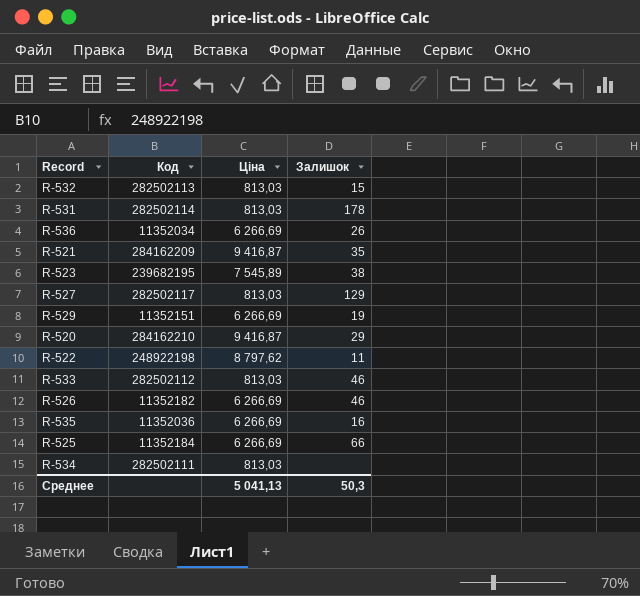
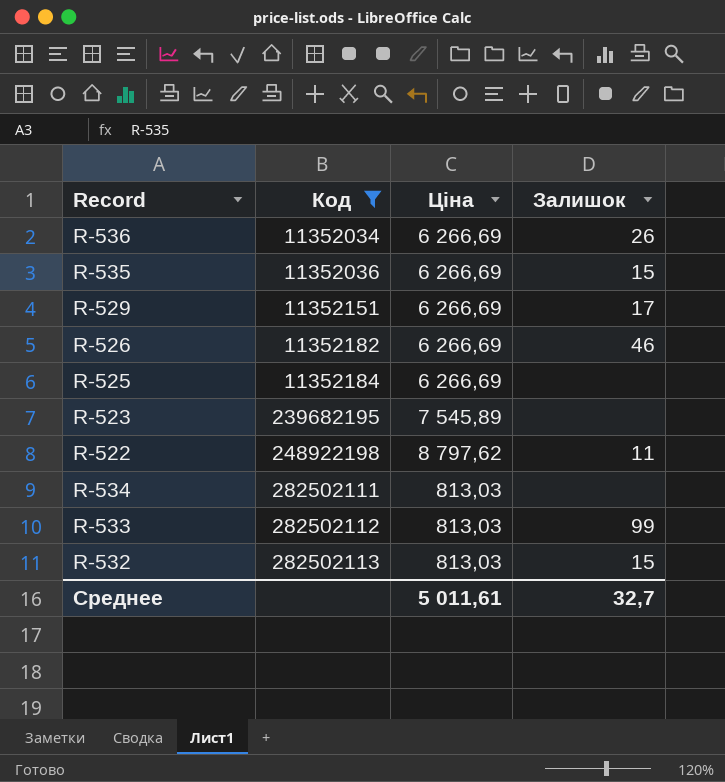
filter: none -> Код <= 282502113
row order: none -> Код ascending
R-535 | Залишок: 16 -> 15
R-529 | Залишок: 19 -> 17
R-525 | Залишок: 66 -> none
R-523 | Залишок: 38 -> none
R-533 | Залишок: 46 -> 99
Среднее | Ціна: 5 041,13 -> 5 011,61
Среднее | Залишок: 50,3 -> 32,7

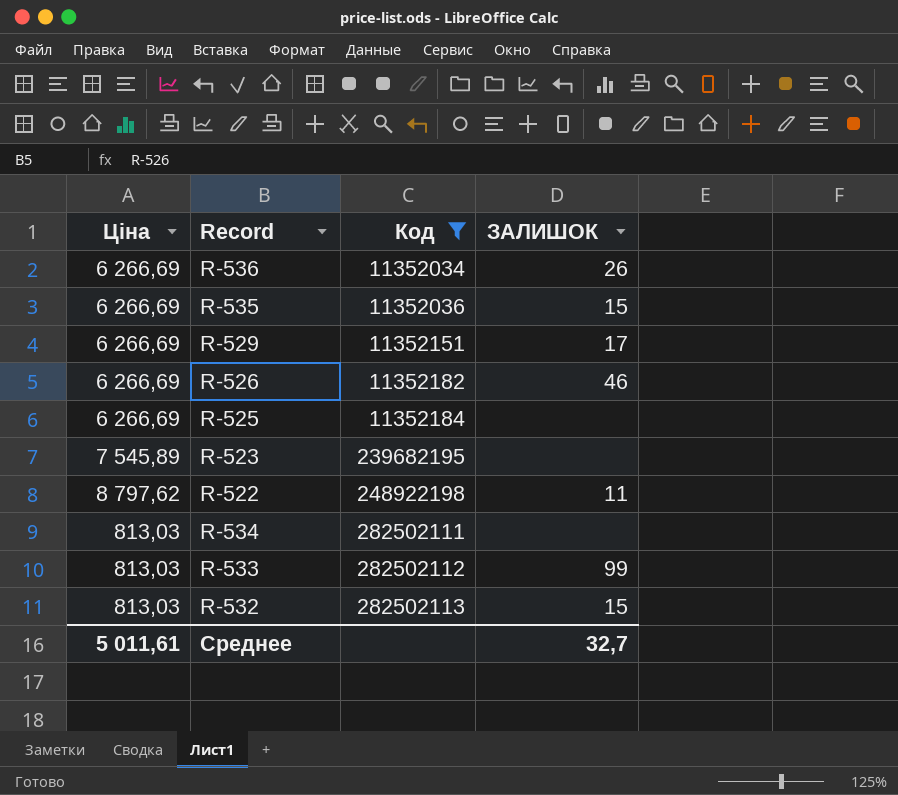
column Ціна | position: 3 -> 1
column name: Залишок -> ЗАЛИШОК

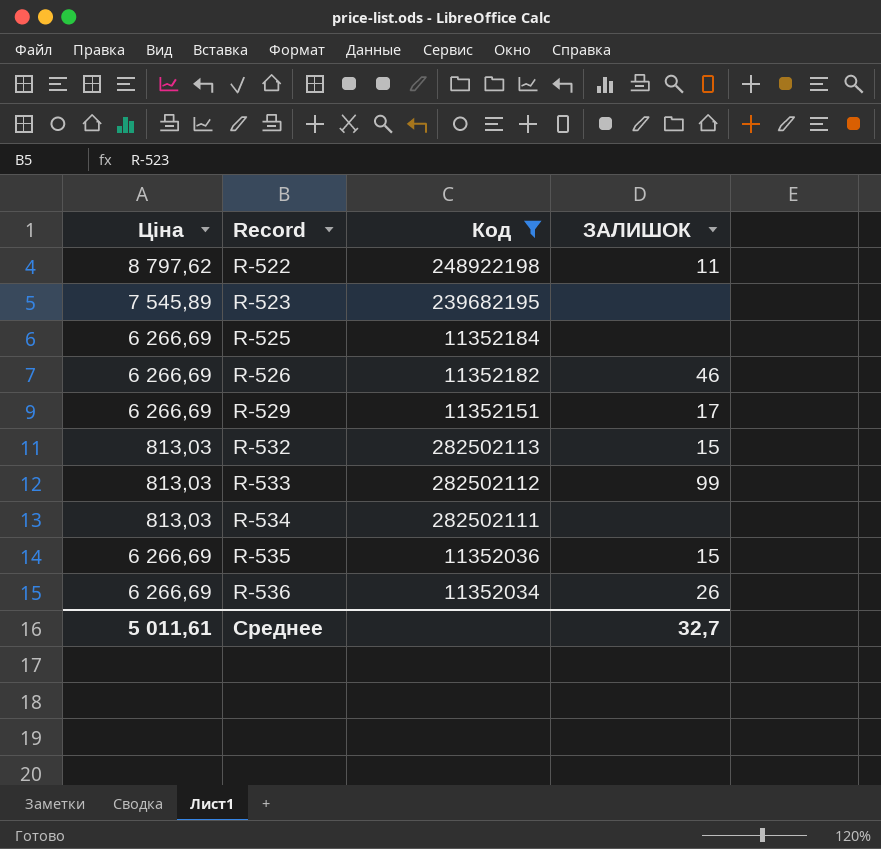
row order: Код ascending -> Record ascending

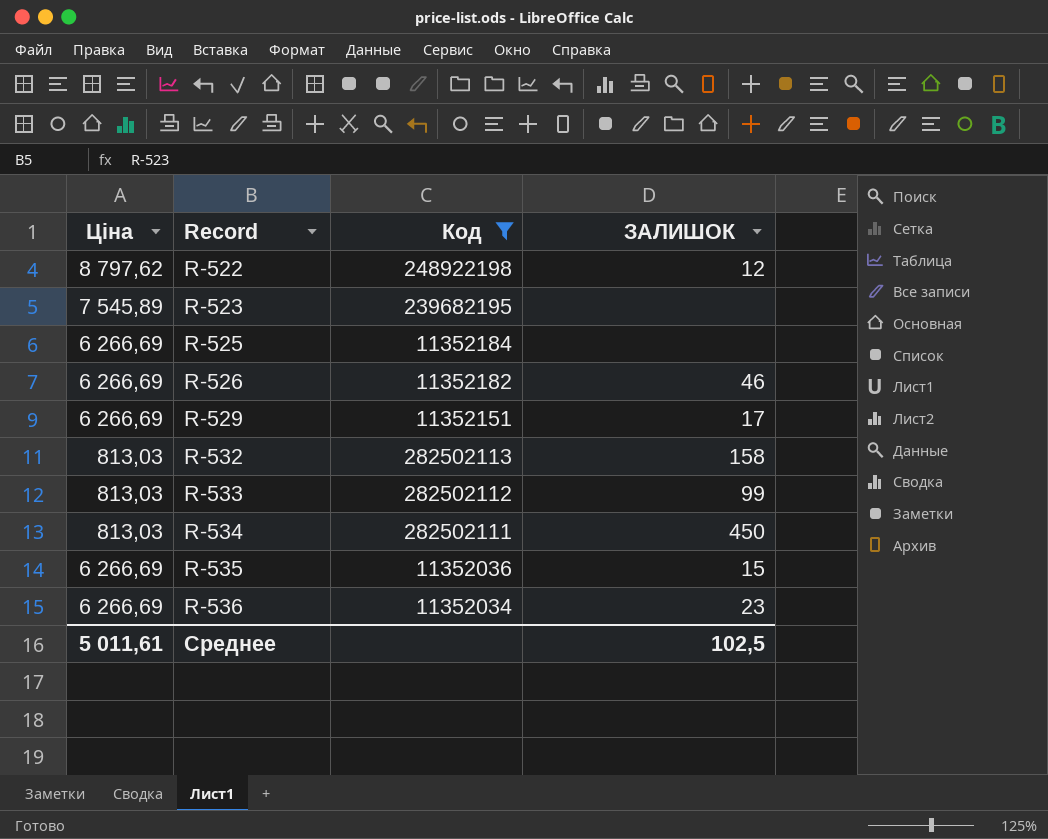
R-522 | ЗАЛИШОК: 11 -> 12
R-532 | ЗАЛИШОК: 15 -> 158
R-534 | ЗАЛИШОК: none -> 450
R-536 | ЗАЛИШОК: 26 -> 23
Среднее | ЗАЛИШОК: 32,7 -> 102,5

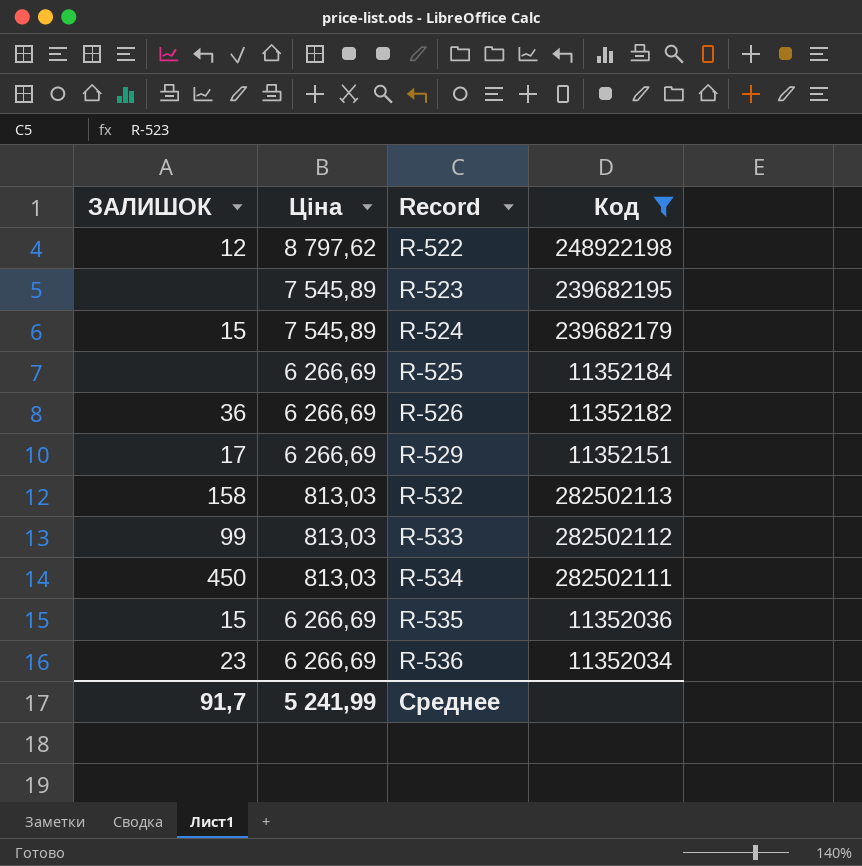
column ЗАЛИШОК | position: 4 -> 1
row R-524: none -> 15 | 7 545,89 | 239682179
R-526 | ЗАЛИШОК: 46 -> 36
Среднее | ЗАЛИШОК: 102,5 -> 91,7
Среднее | Ціна: 5 011,61 -> 5 241,99

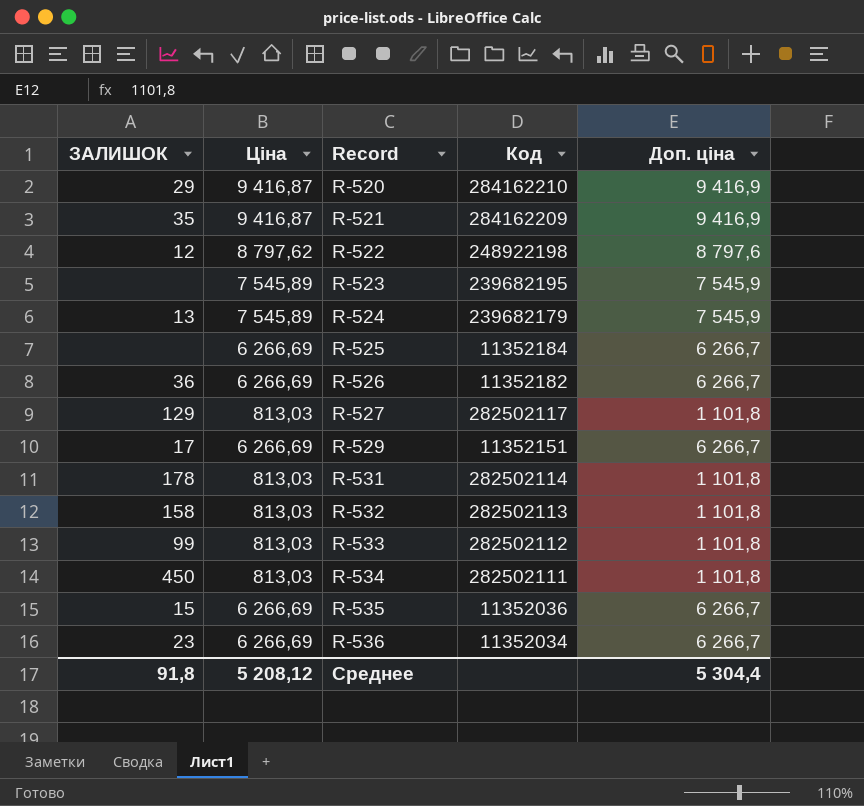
filter: Код <= 282502113 -> none
column Доп. ціна | position: none -> 5
R-524 | ЗАЛИШОК: 15 -> 13
Среднее | ЗАЛИШОК: 91,7 -> 91,8
Среднее | Ціна: 5 241,99 -> 5 208,12

